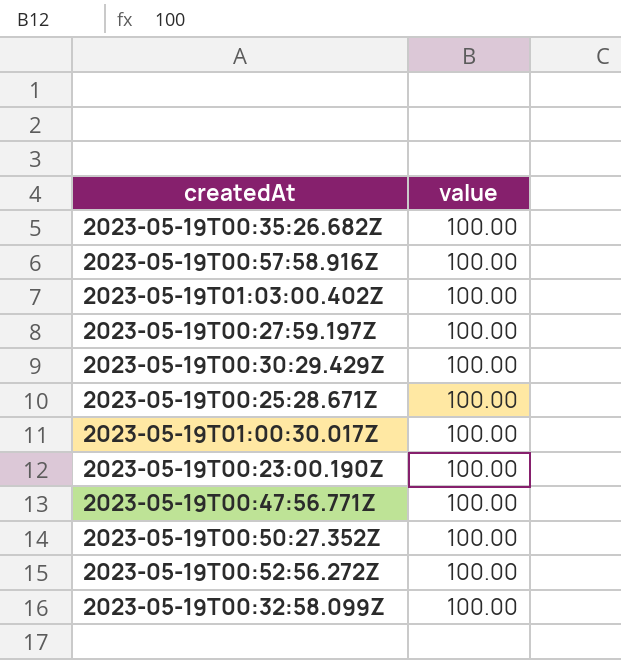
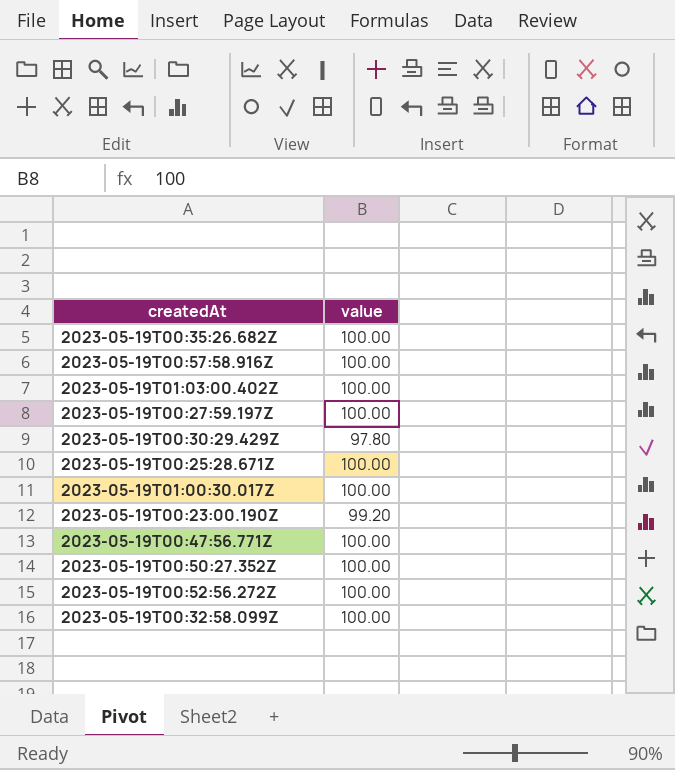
2023-05-19T00:30:29.429Z | value: 100.00 -> 97.80
2023-05-19T00:23:00.190Z | value: 100.00 -> 99.20

